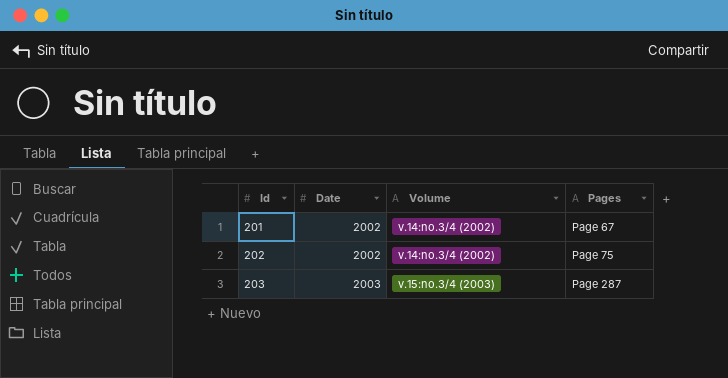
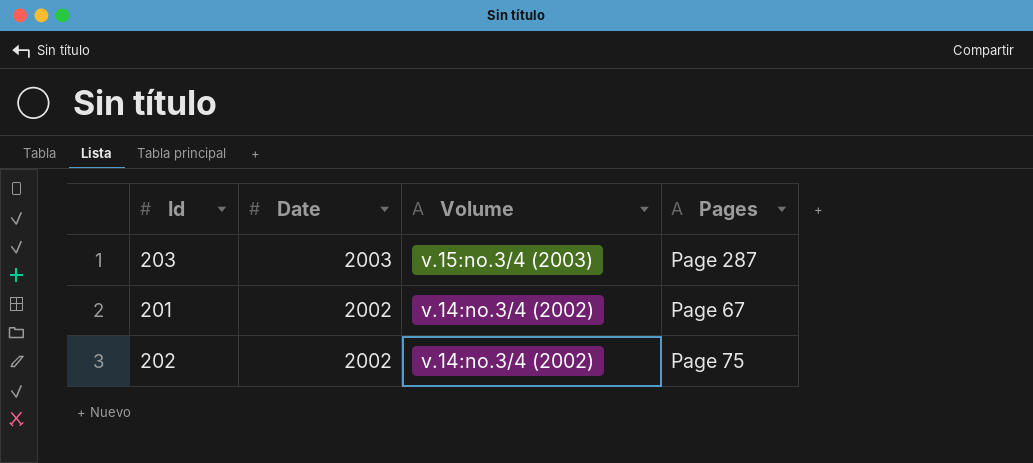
row order: Id ascending -> Date descending

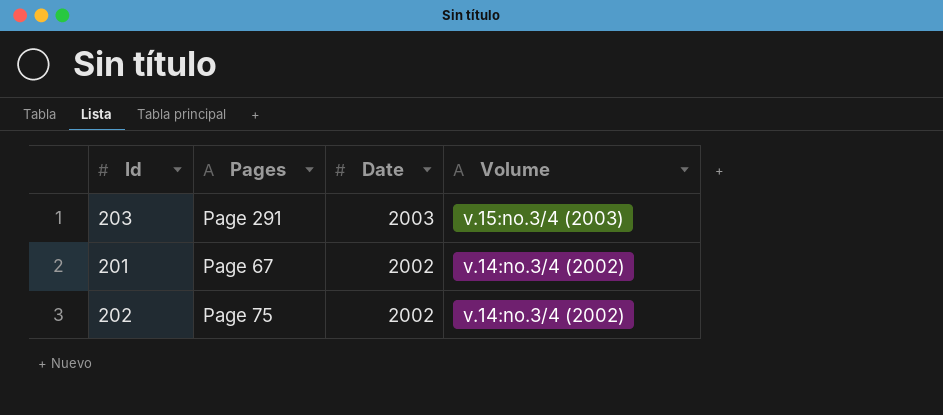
column Pages | position: 4 -> 2
203 | Pages: Page 287 -> Page 291

